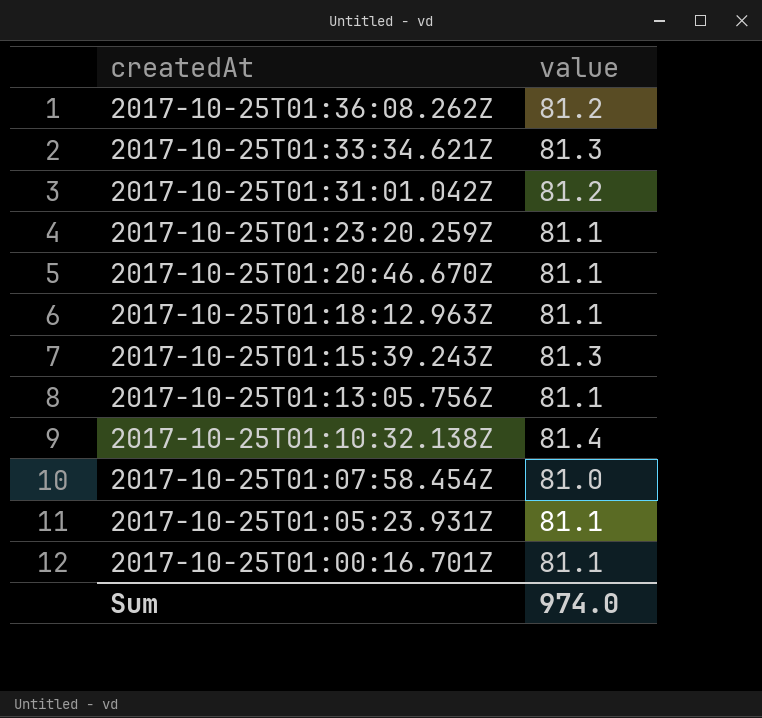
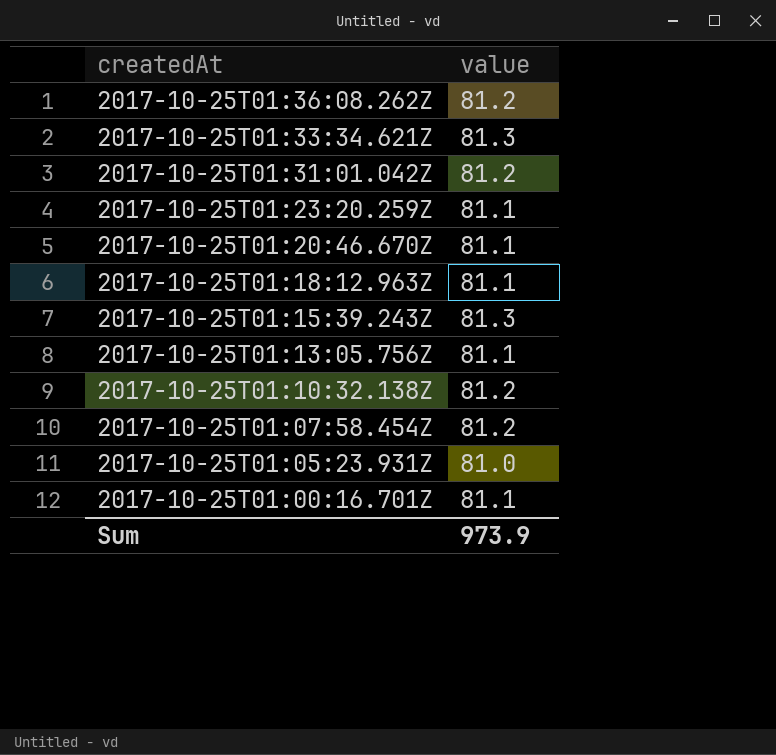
2017-10-25T01:10:32.138Z | value: 81.4 -> 81.2
2017-10-25T01:07:58.454Z | value: 81.0 -> 81.2
2017-10-25T01:05:23.931Z | value: 81.1 -> 81.0
Sum | value: 974.0 -> 973.9

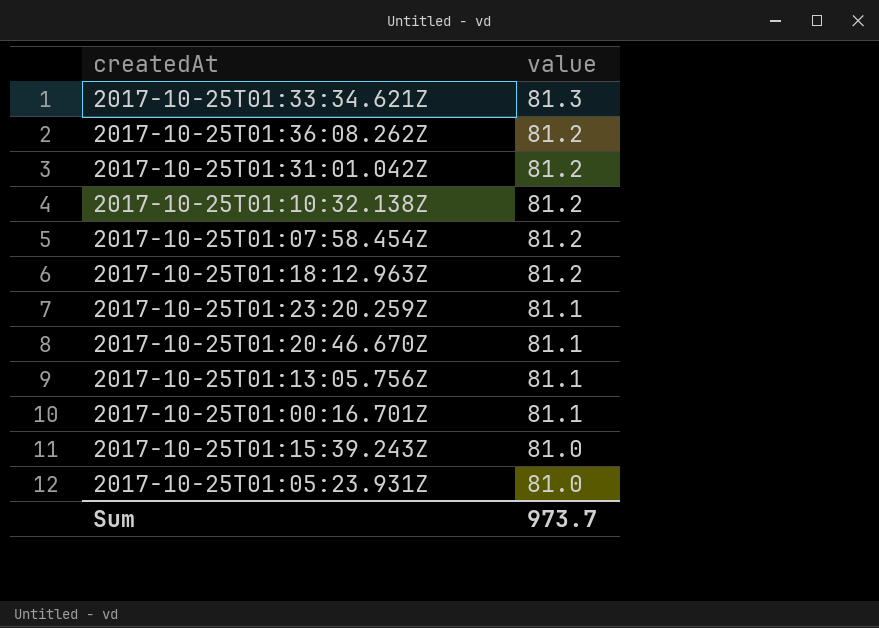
row order: createdAt descending -> value descending
2017-10-25T01:18:12.963Z | value: 81.1 -> 81.2
2017-10-25T01:15:39.243Z | value: 81.3 -> 81.0
Sum | value: 973.9 -> 973.7

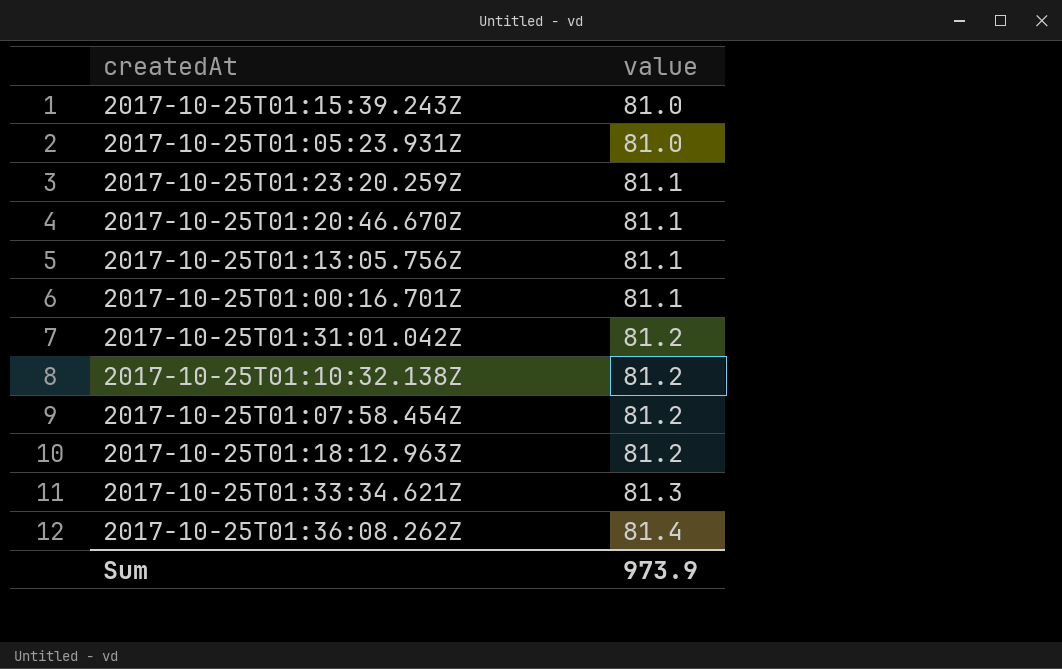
row order: value descending -> value ascending
2017-10-25T01:36:08.262Z | value: 81.2 -> 81.4
Sum | value: 973.7 -> 973.9

